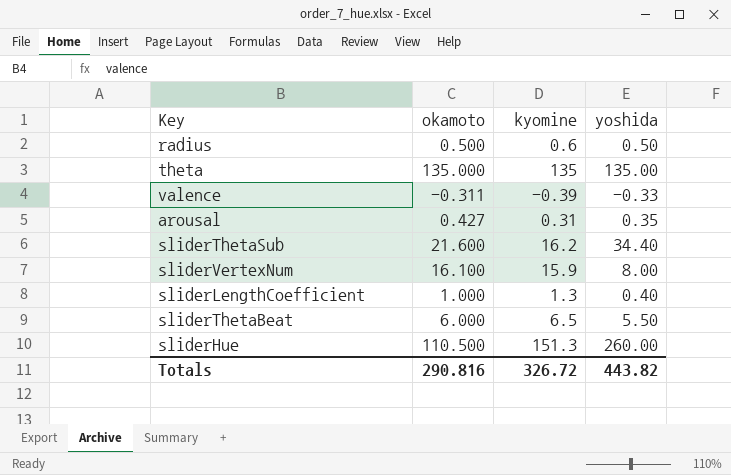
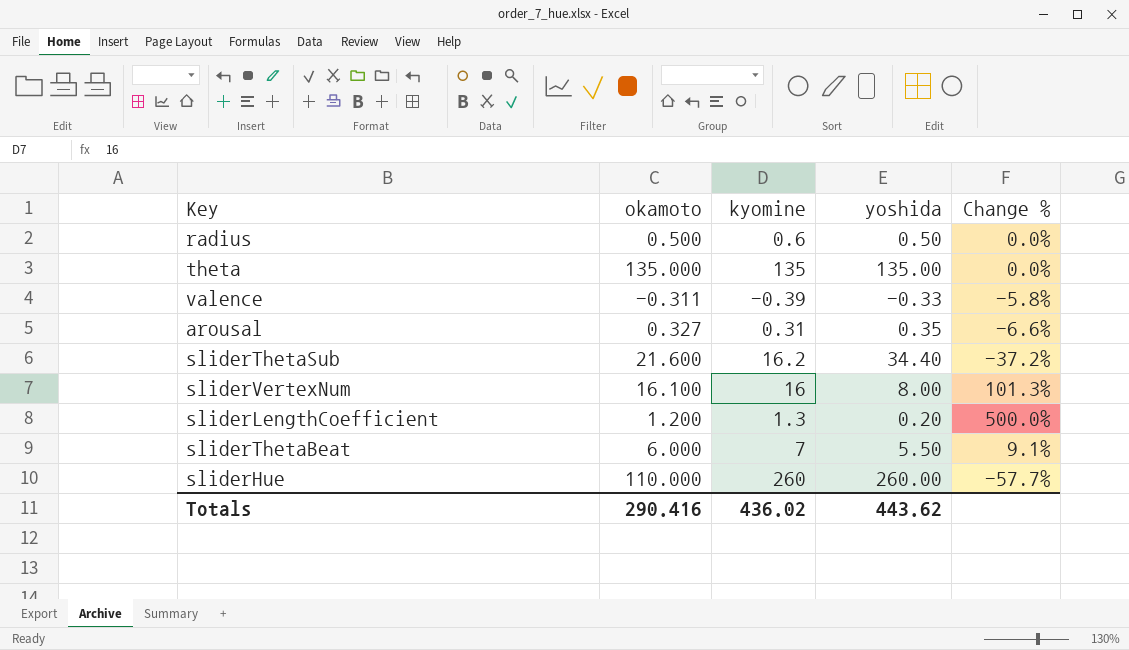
column Change % | formula: none -> ([okamoto] - [yoshida]) / [yoshida]
arousal | okamoto: 0.427 -> 0.327
sliderVertexNum | kyomine: 15.9 -> 16
sliderLengthCoefficient | okamoto: 1.000 -> 1.200
sliderLengthCoefficient | yoshida: 0.40 -> 0.20
sliderThetaBeat | kyomine: 6.5 -> 7
sliderHue | okamoto: 110.500 -> 110.000
sliderHue | kyomine: 151.3 -> 260
Totals | okamoto: 290.816 -> 290.416
Totals | kyomine: 326.72 -> 436.02
Totals | yoshida: 443.82 -> 443.62

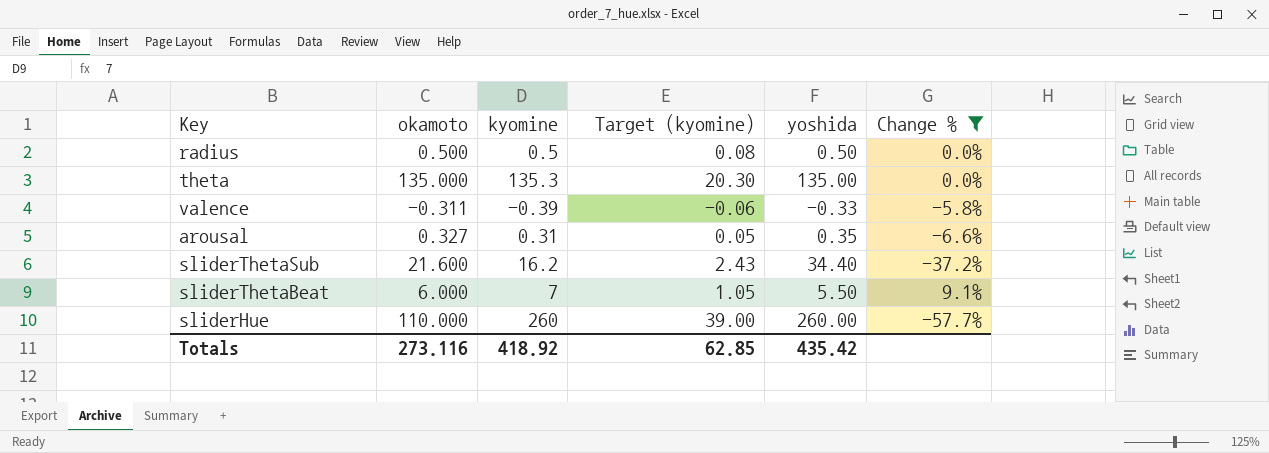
filter: none -> Change % <= 9.1%
column Target (kyomine) | formula: none -> [kyomine] * 0.15
radius | kyomine: 0.6 -> 0.5
theta | kyomine: 135 -> 135.3
Totals | okamoto: 290.416 -> 273.116
Totals | kyomine: 436.02 -> 418.92
Totals | yoshida: 443.62 -> 435.42

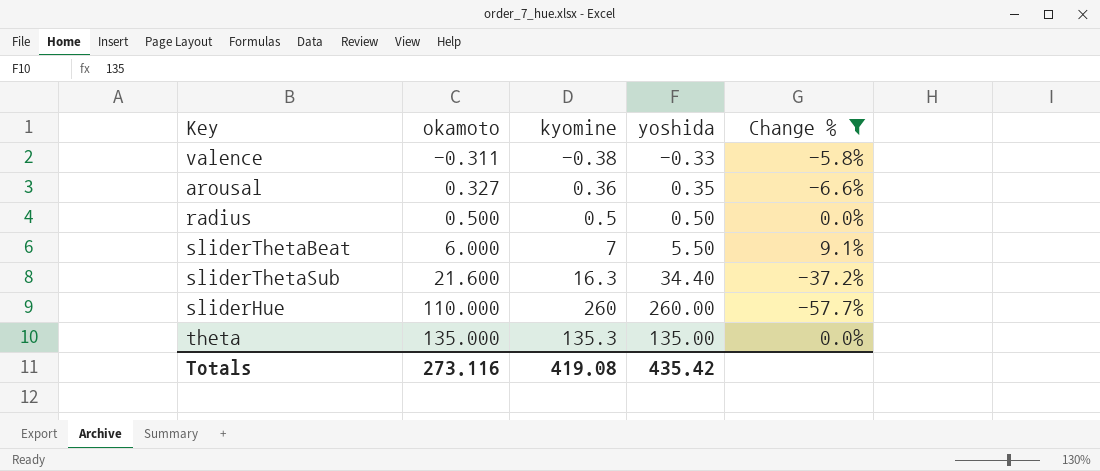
row order: none -> okamoto ascending
column Target (kyomine) | formula: [kyomine] * 0.15 -> none
valence | kyomine: -0.39 -> -0.38
arousal | kyomine: 0.31 -> 0.36
sliderThetaSub | kyomine: 16.2 -> 16.3
Totals | kyomine: 418.92 -> 419.08

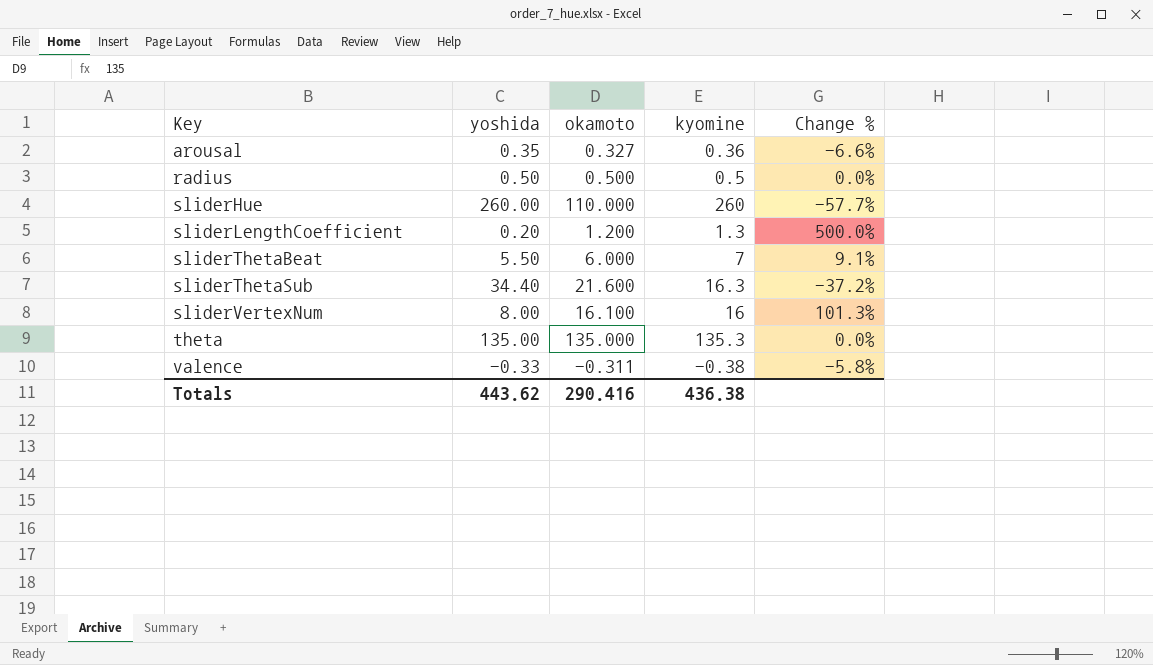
filter: Change % <= 9.1% -> none
row order: okamoto ascending -> Key ascending
column yoshida | position: 4 -> 2
Totals | yoshida: 435.42 -> 443.62
Totals | okamoto: 273.116 -> 290.416
Totals | kyomine: 419.08 -> 436.38

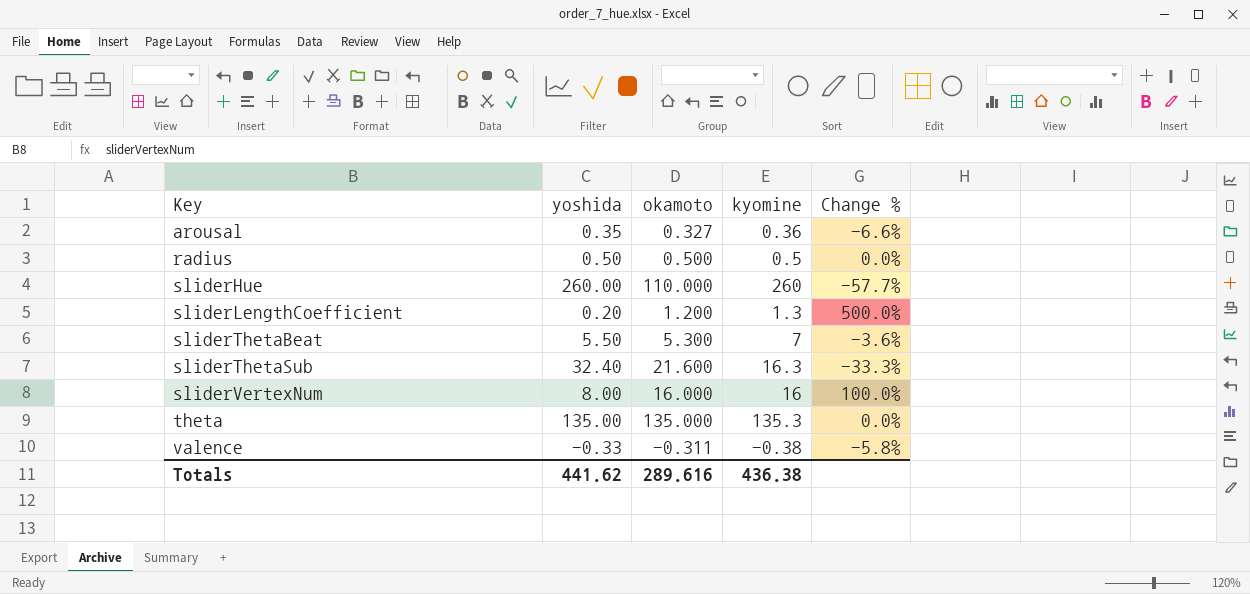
sliderThetaBeat | okamoto: 6.000 -> 5.300
sliderThetaBeat | Change %: 9.1% -> -3.6%
sliderThetaSub | yoshida: 34.40 -> 32.40
sliderThetaSub | Change %: -37.2% -> -33.3%
sliderVertexNum | okamoto: 16.100 -> 16.000
sliderVertexNum | Change %: 101.3% -> 100.0%
Totals | yoshida: 443.62 -> 441.62
Totals | okamoto: 290.416 -> 289.616

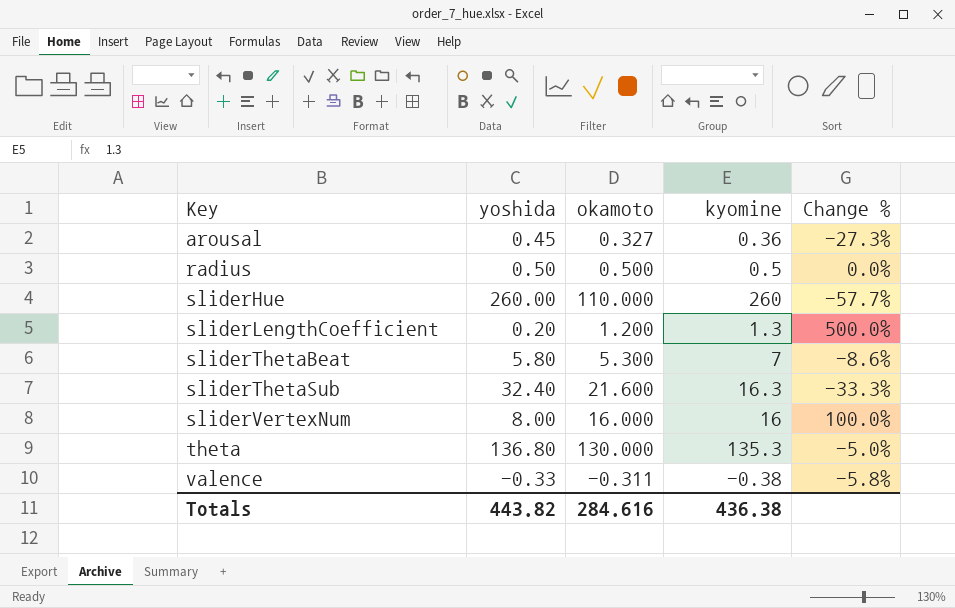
arousal | yoshida: 0.35 -> 0.45
arousal | Change %: -6.6% -> -27.3%
sliderThetaBeat | yoshida: 5.50 -> 5.80
sliderThetaBeat | Change %: -3.6% -> -8.6%
theta | yoshida: 135.00 -> 136.80
theta | okamoto: 135.000 -> 130.000
theta | Change %: 0.0% -> -5.0%
Totals | yoshida: 441.62 -> 443.82
Totals | okamoto: 289.616 -> 284.616

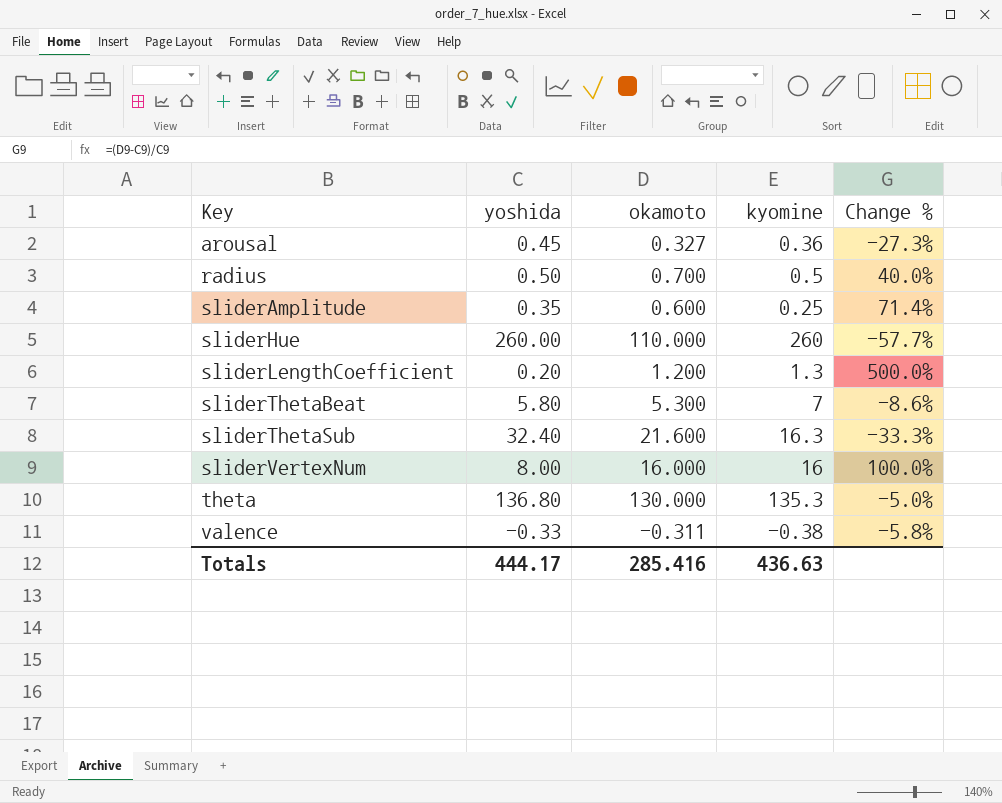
radius | okamoto: 0.500 -> 0.700
radius | Change %: 0.0% -> 40.0%
row sliderAmplitude: none -> 0.35 | 0.600 | 0.25 | 71.4%
Totals | yoshida: 443.82 -> 444.17
Totals | okamoto: 284.616 -> 285.416
Totals | kyomine: 436.38 -> 436.63

